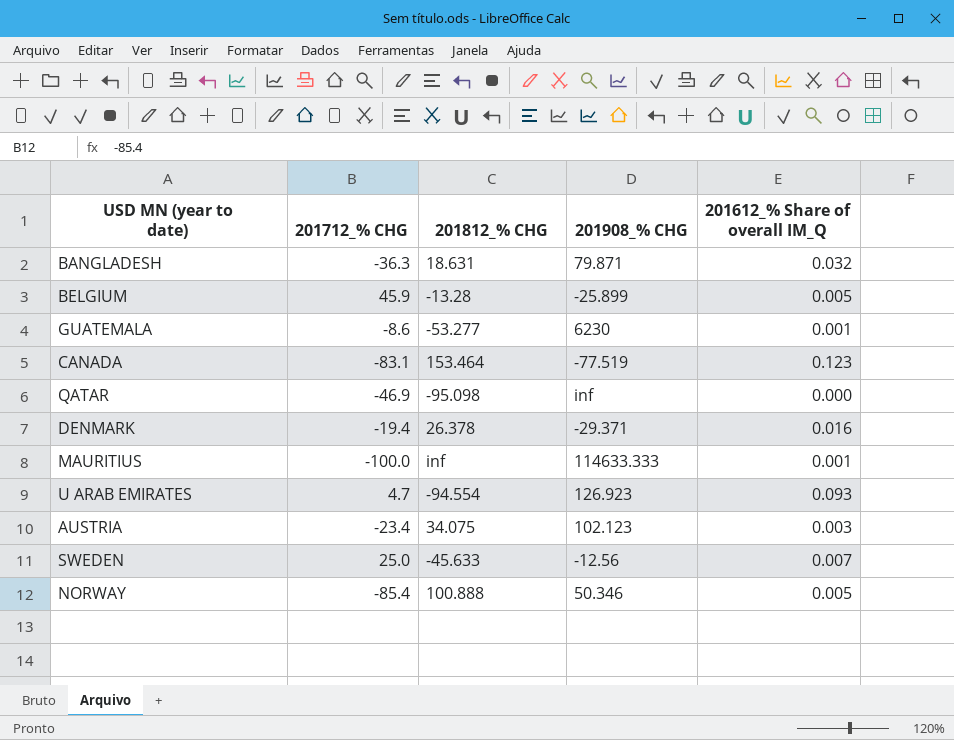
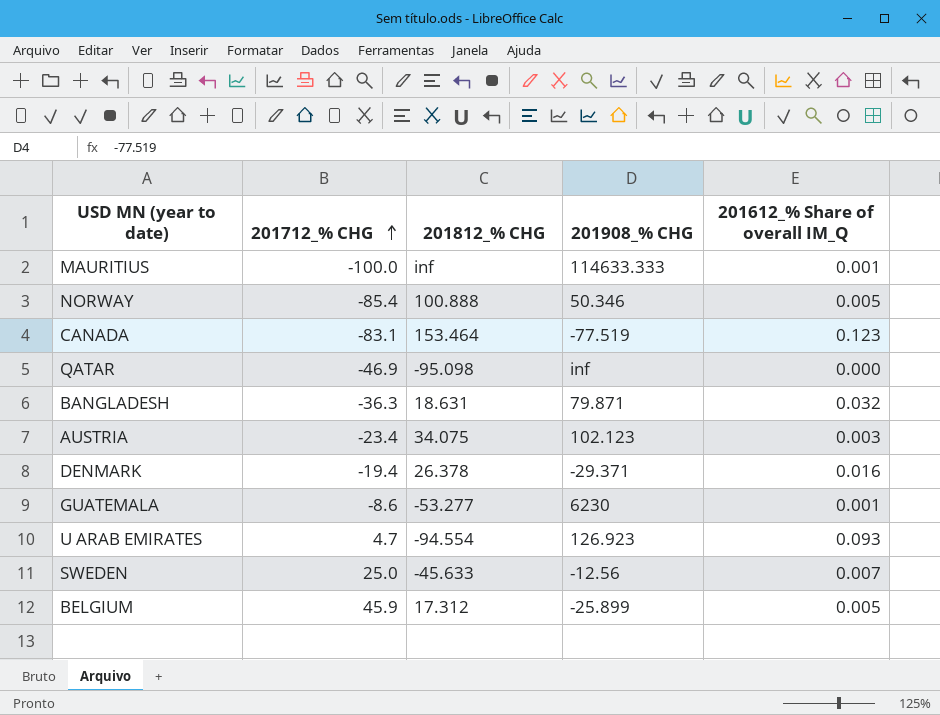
row order: none -> 201712_% CHG ascending
BELGIUM | 201812_% CHG: -13.28 -> 17.312

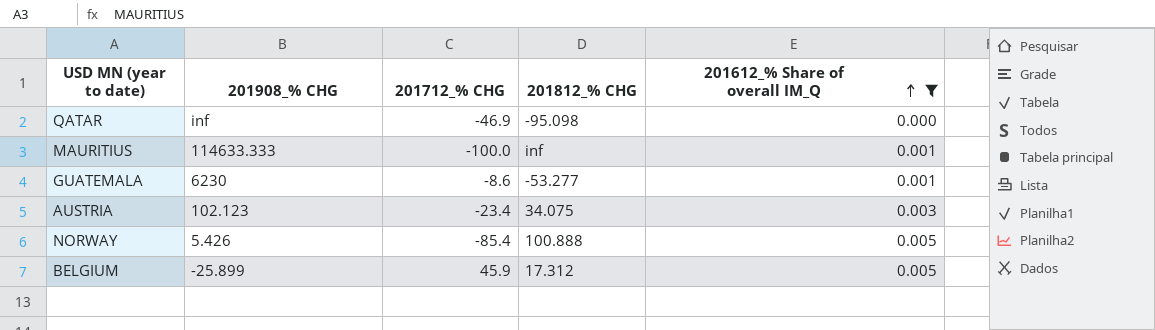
filter: none -> 201612_% Share of overall IM_Q <= 0.005
row order: 201712_% CHG ascending -> 201612_% Share of overall IM_Q ascending
column 201908_% CHG | position: 4 -> 2
NORWAY | 201908_% CHG: 50.346 -> 5.426

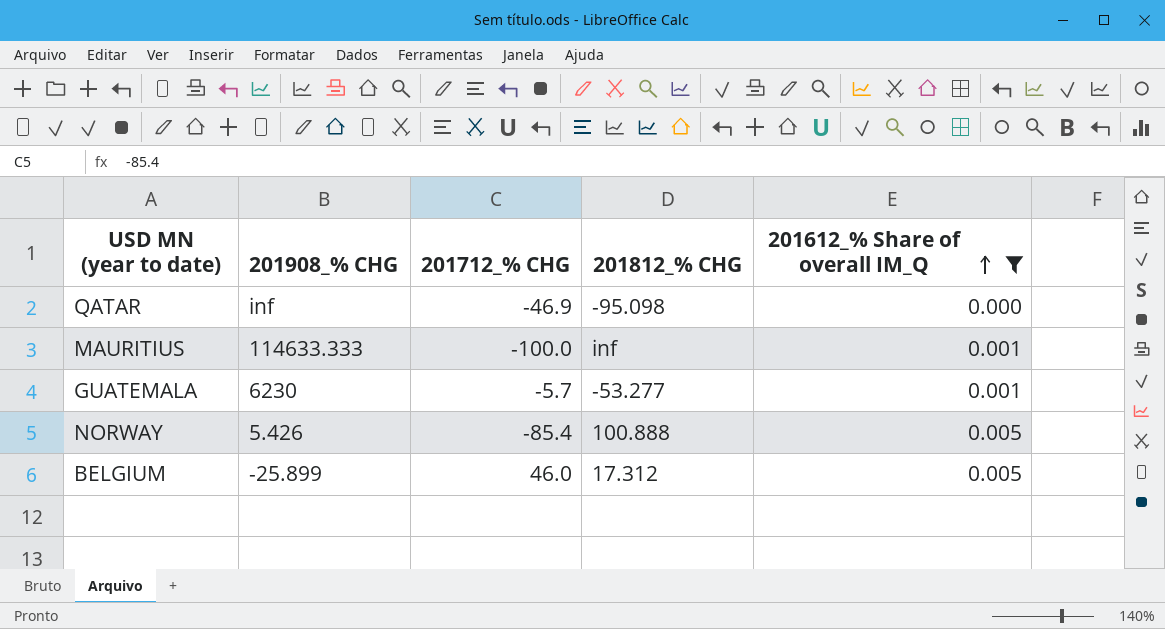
row AUSTRIA: 102.123 | -23.4 | 34.075 | 0.003 -> none
GUATEMALA | 201712_% CHG: -8.6 -> -5.7
BELGIUM | 201712_% CHG: 45.9 -> 46.0

